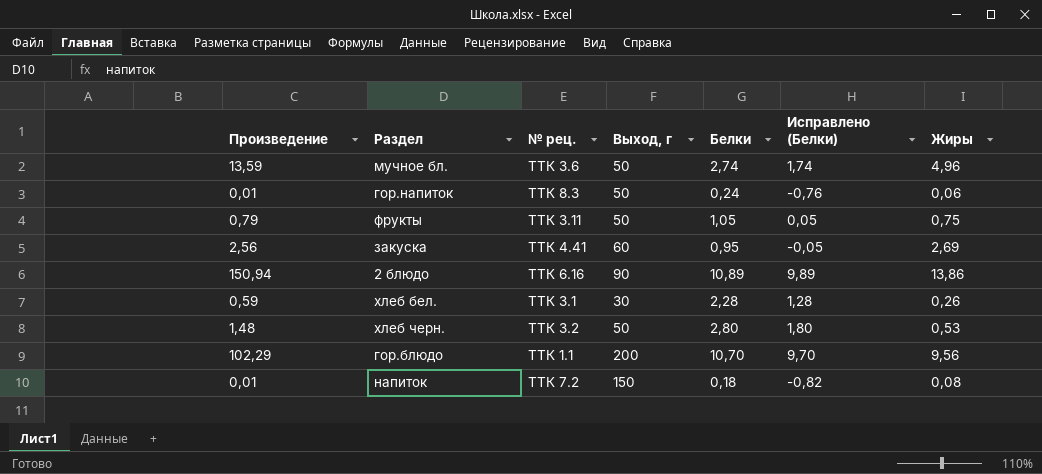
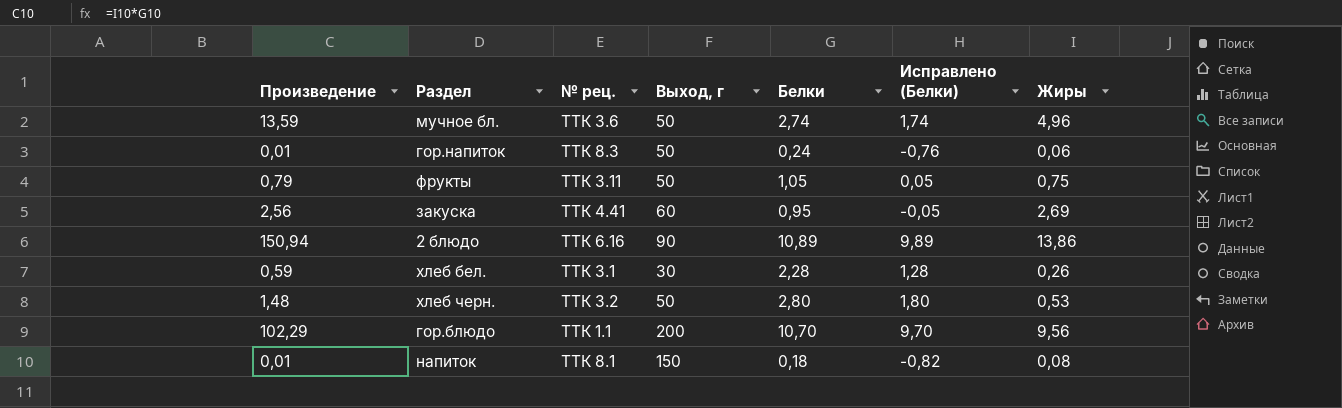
напиток | № рец.: ТТК 7.2 -> ТТК 8.1

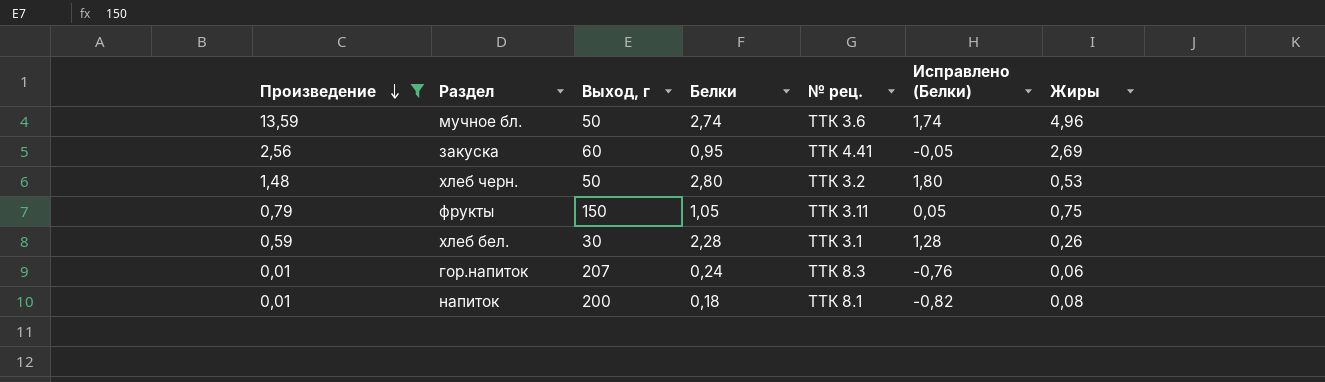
filter: none -> Произведение <= 13,59
row order: none -> Произведение descending
column № рец. | position: 3 -> 5
фрукты | Выход, г: 50 -> 150
гор.напиток | Выход, г: 50 -> 207
напиток | Выход, г: 150 -> 200

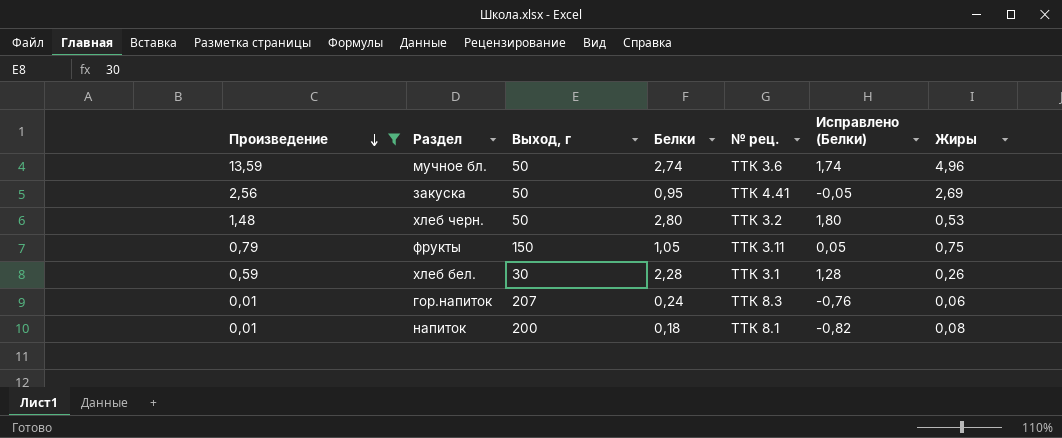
закуска | Выход, г: 60 -> 50

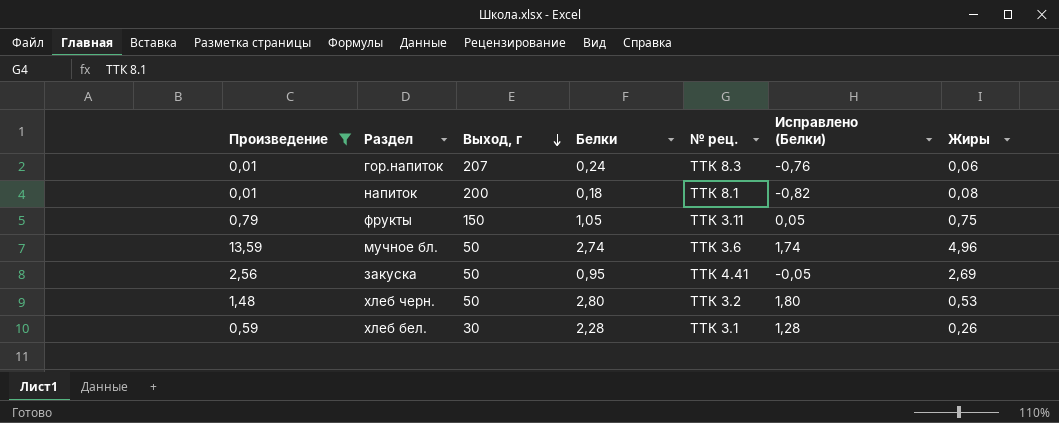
row order: Произведение descending -> Выход, г descending

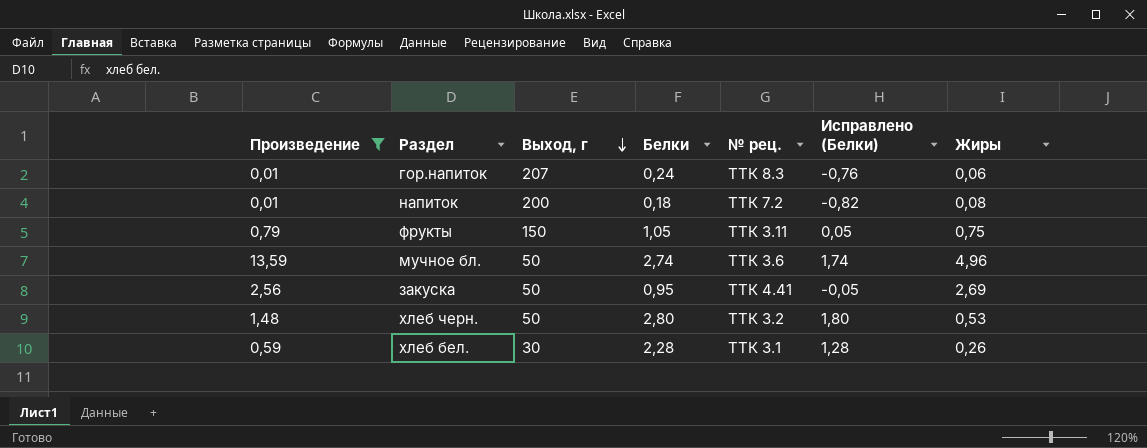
напиток | № рец.: ТТК 8.1 -> ТТК 7.2

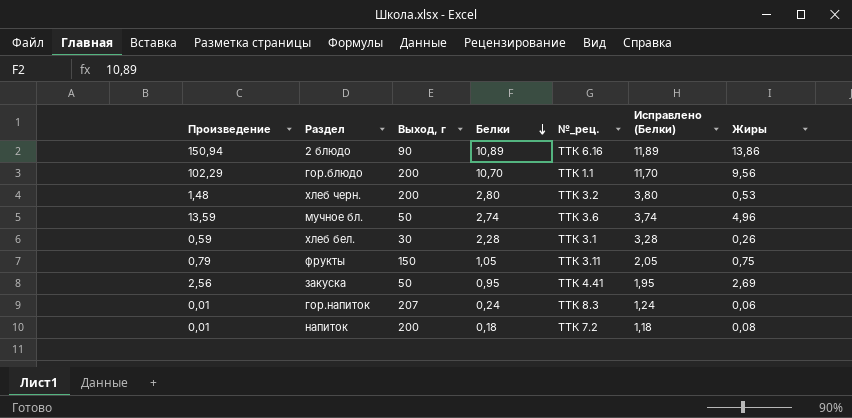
filter: Произведение <= 13,59 -> none
row order: Выход, г descending -> Белки descending
column name: № рец. -> №_рец.
column Исправлено (Белки) | formula: [Белки] - 1 -> [Белки] + 1
хлеб черн. | Выход, г: 50 -> 200

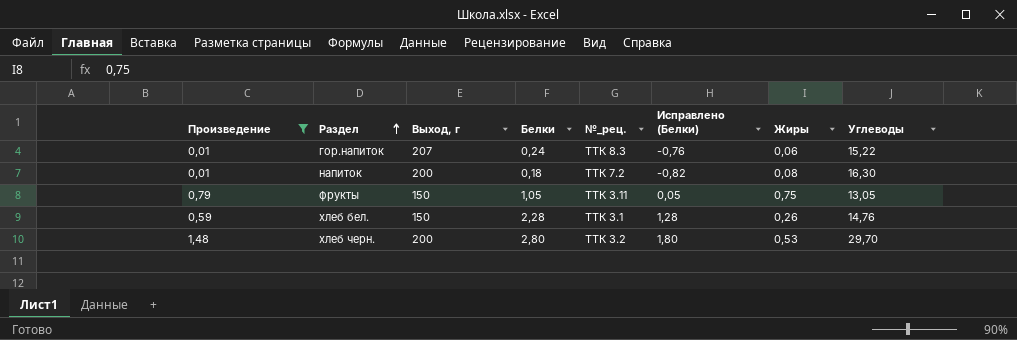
filter: none -> Произведение <= 1,48
row order: Белки descending -> Раздел ascending
column Исправлено (Белки) | formula: [Белки] + 1 -> [Белки] - 1
column Углеводы | position: none -> 8
хлеб бел. | Выход, г: 30 -> 150

